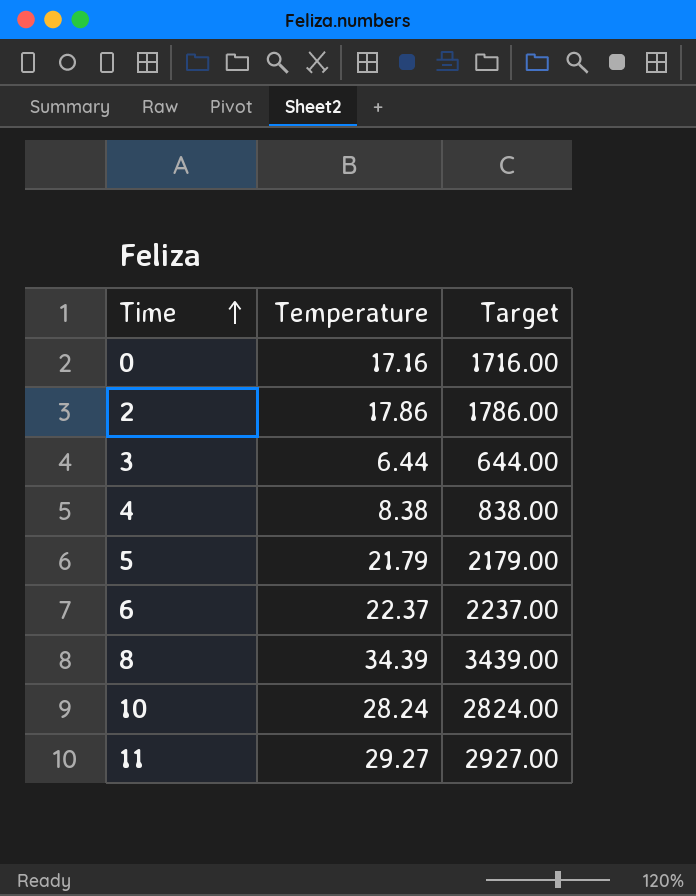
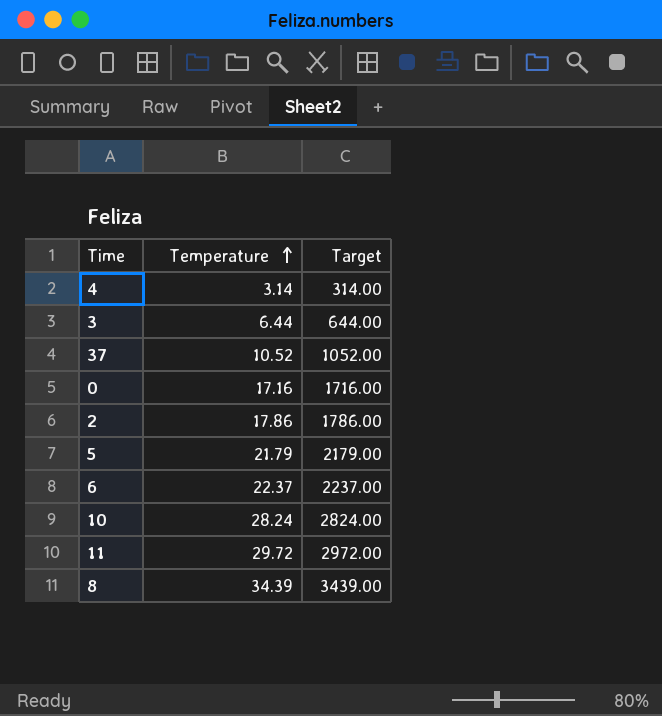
row order: Time ascending -> Temperature ascending
4 | Temperature: 8.38 -> 3.14
4 | Target: 838.00 -> 314.00
row 37: none -> 10.52 | 1052.00
11 | Temperature: 29.27 -> 29.72
11 | Target: 2927.00 -> 2972.00

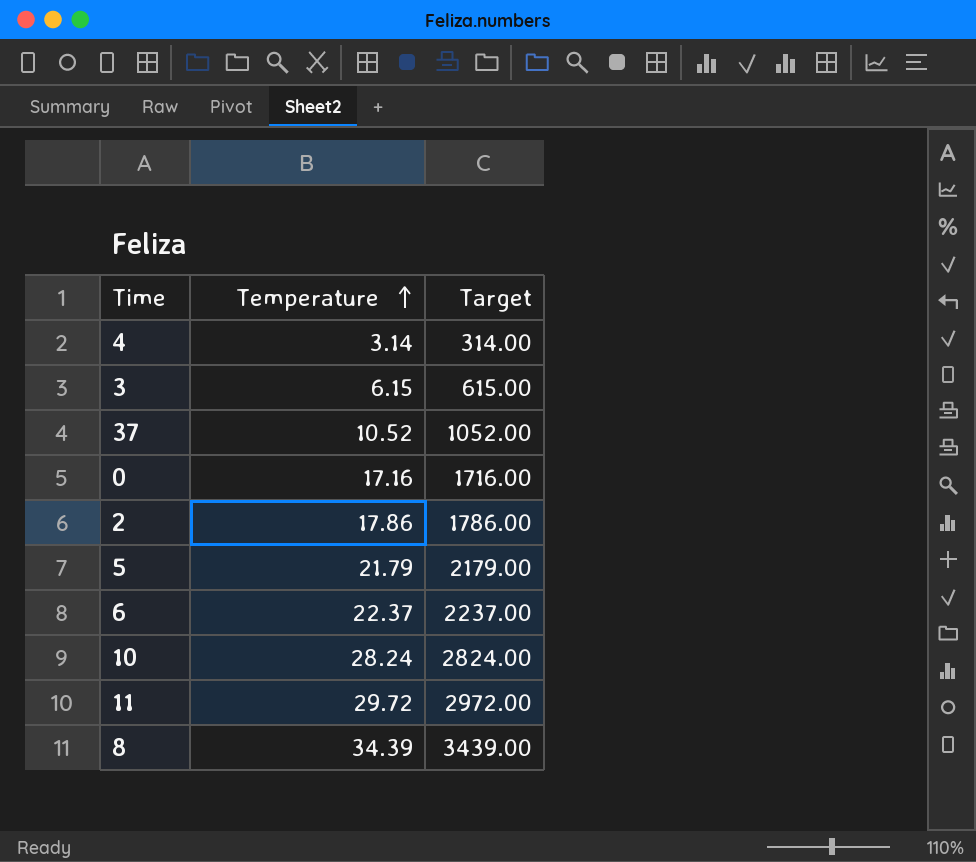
3 | Temperature: 6.44 -> 6.15
3 | Target: 644.00 -> 615.00

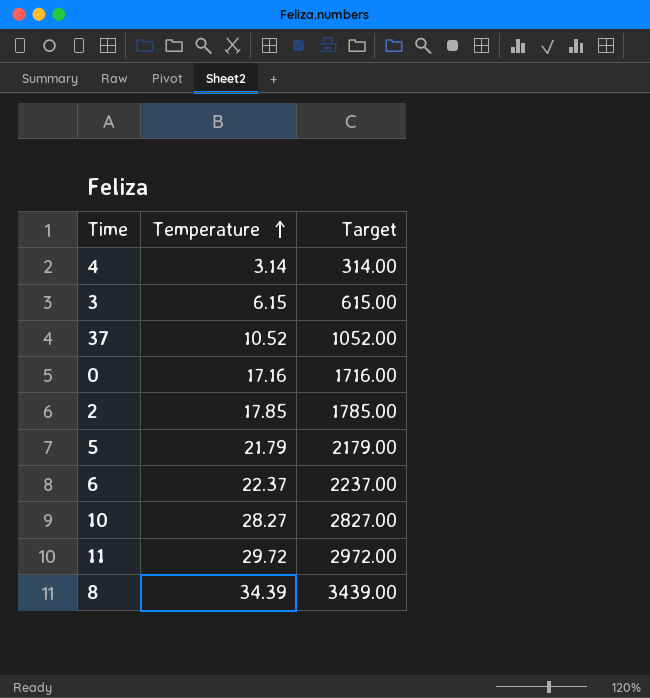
2 | Temperature: 17.86 -> 17.85
2 | Target: 1786.00 -> 1785.00
10 | Temperature: 28.24 -> 28.27
10 | Target: 2824.00 -> 2827.00

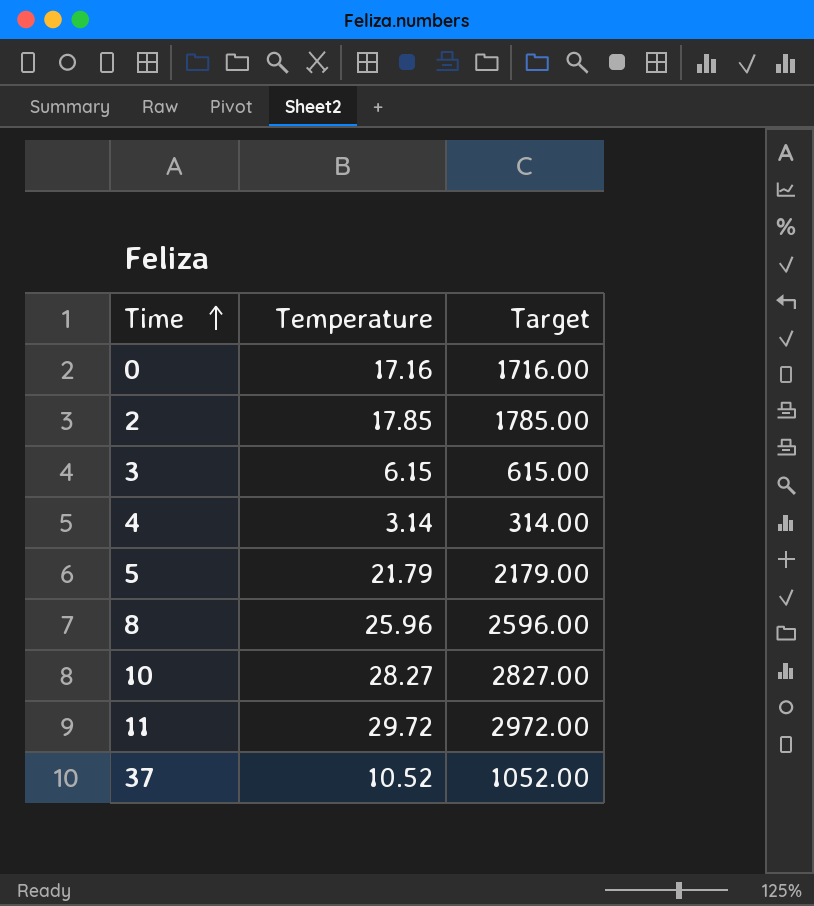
row order: Temperature ascending -> Time ascending
row 6: 22.37 | 2237.00 -> none
8 | Temperature: 34.39 -> 25.96
8 | Target: 3439.00 -> 2596.00

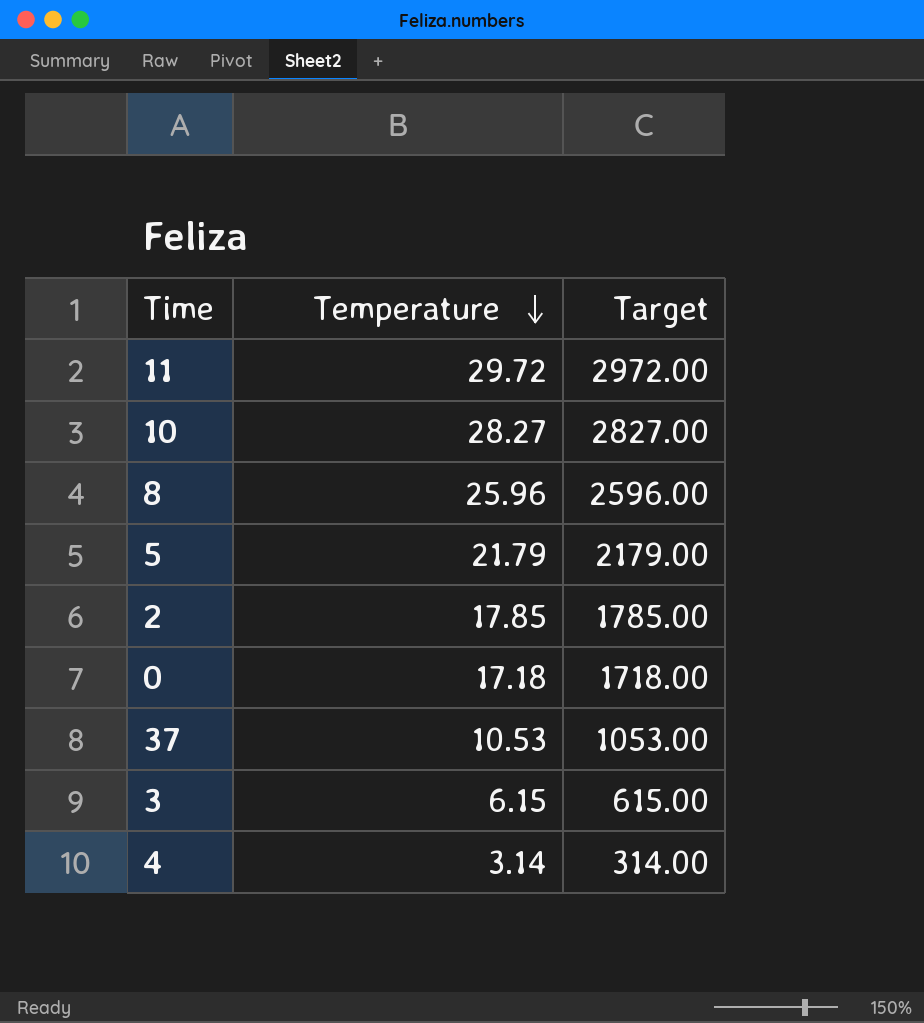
row order: Time ascending -> Temperature descending
0 | Temperature: 17.16 -> 17.18
0 | Target: 1716.00 -> 1718.00
37 | Temperature: 10.52 -> 10.53
37 | Target: 1052.00 -> 1053.00

